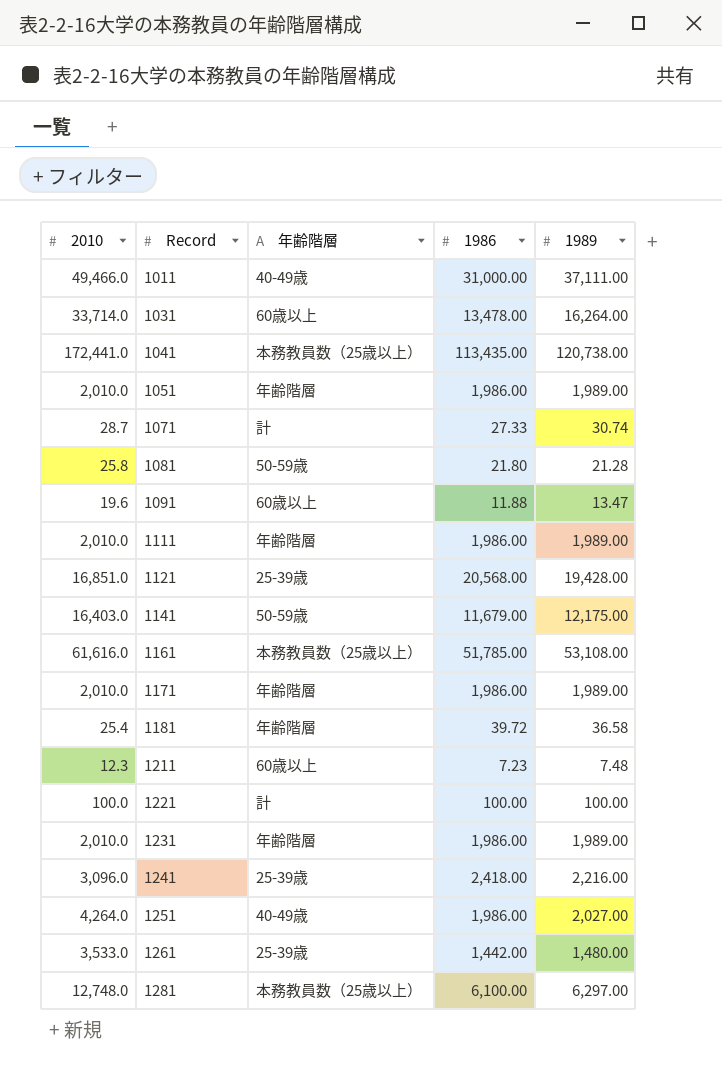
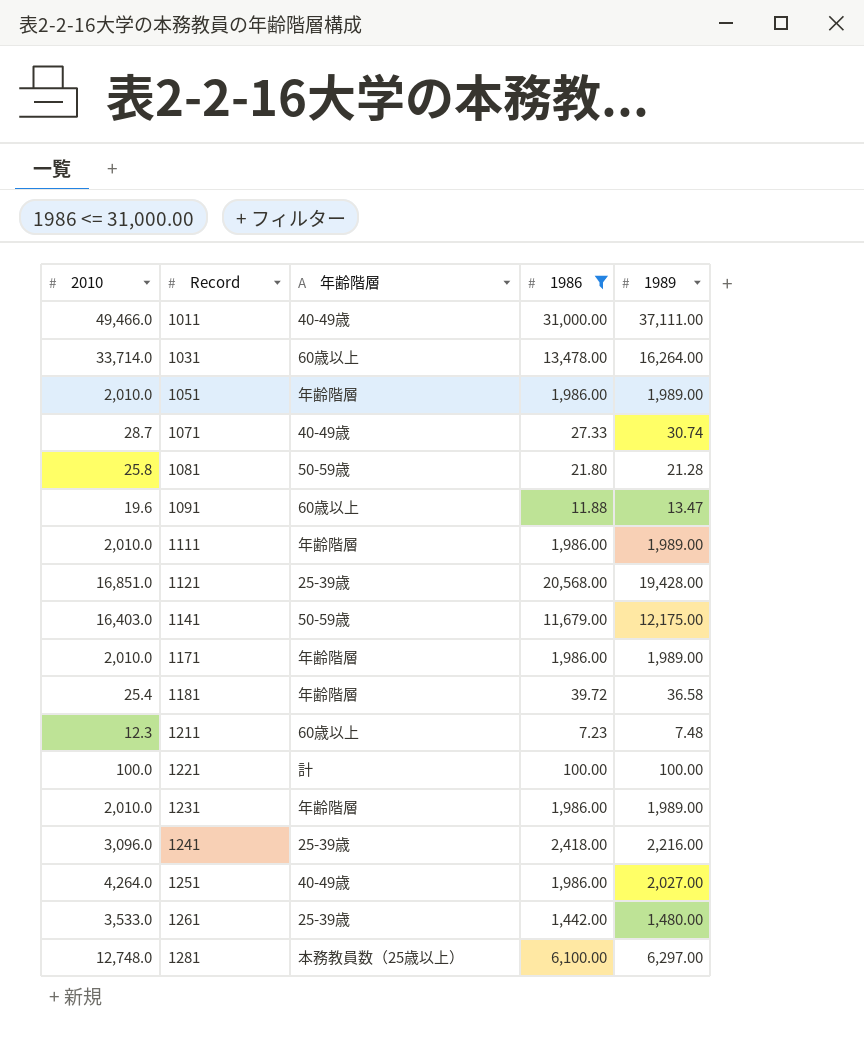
filter: none -> 1986 <= 31,000.00
1071 | 年齢階層: 計 -> 40-49歳

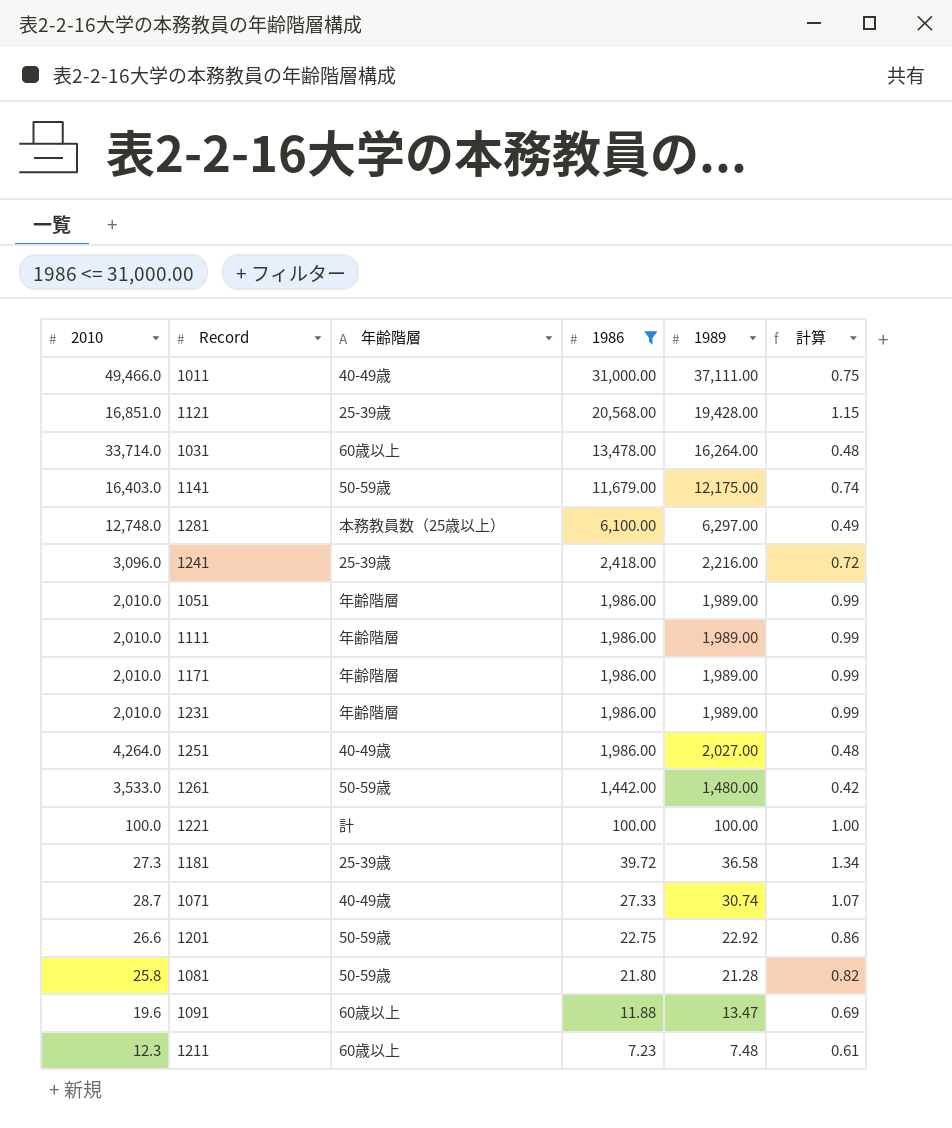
row order: Record ascending -> 1986 descending
column 計算 | formula: none -> [1989] / [2010]
1261 | 年齢階層: 25-39歳 -> 50-59歳
1181 | 2010: 25.4 -> 27.3
1181 | 年齢階層: 年齢階層 -> 25-39歳
row 1201: none -> 26.6 | 50-59歳 | 22.75 | 22.92 | 0.86

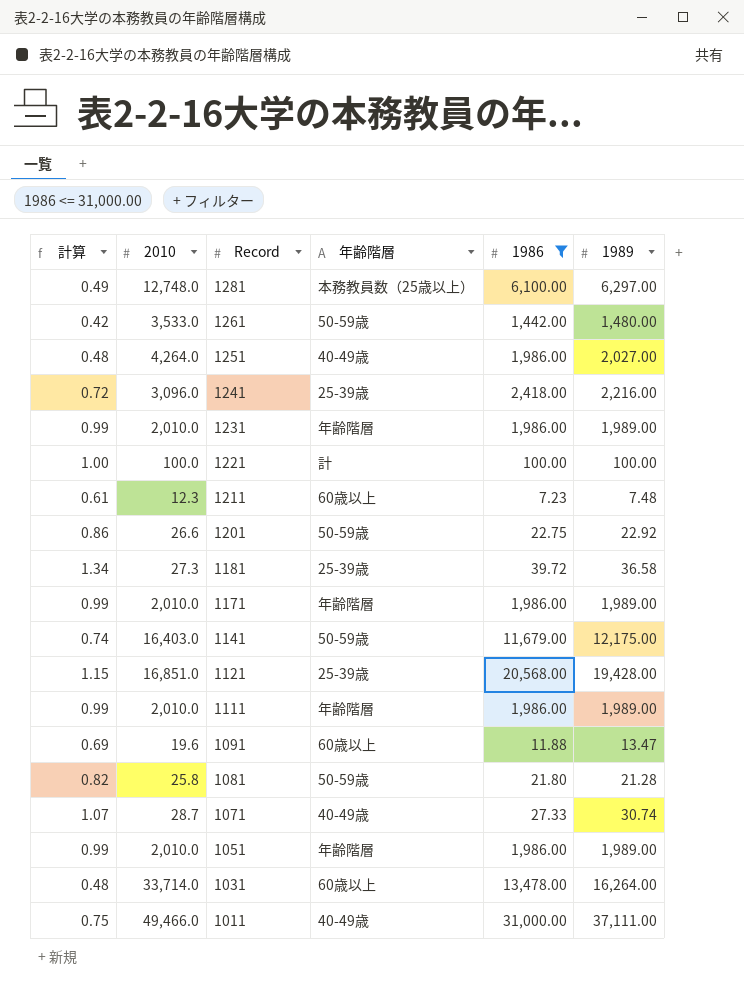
row order: 1986 descending -> Record descending
column 計算 | position: 6 -> 1

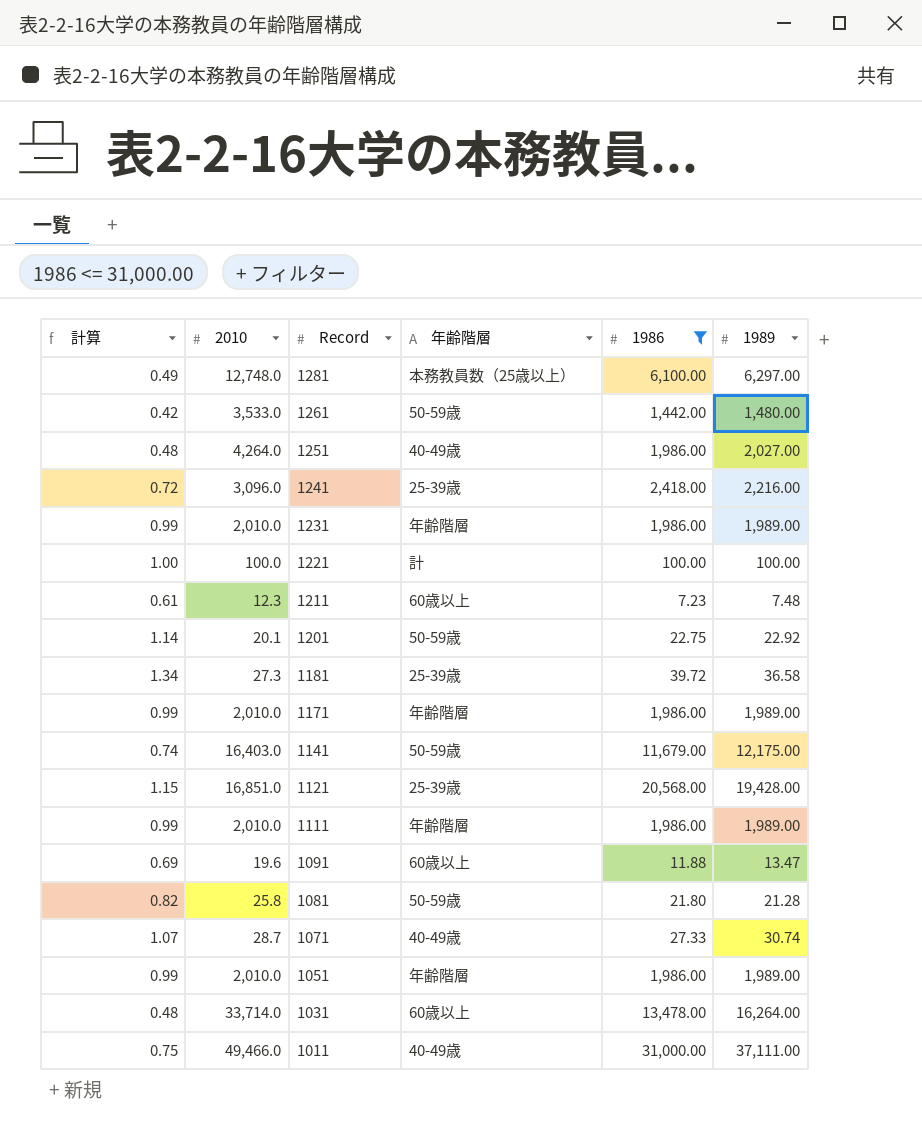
1201 | 計算: 0.86 -> 1.14
1201 | 2010: 26.6 -> 20.1

